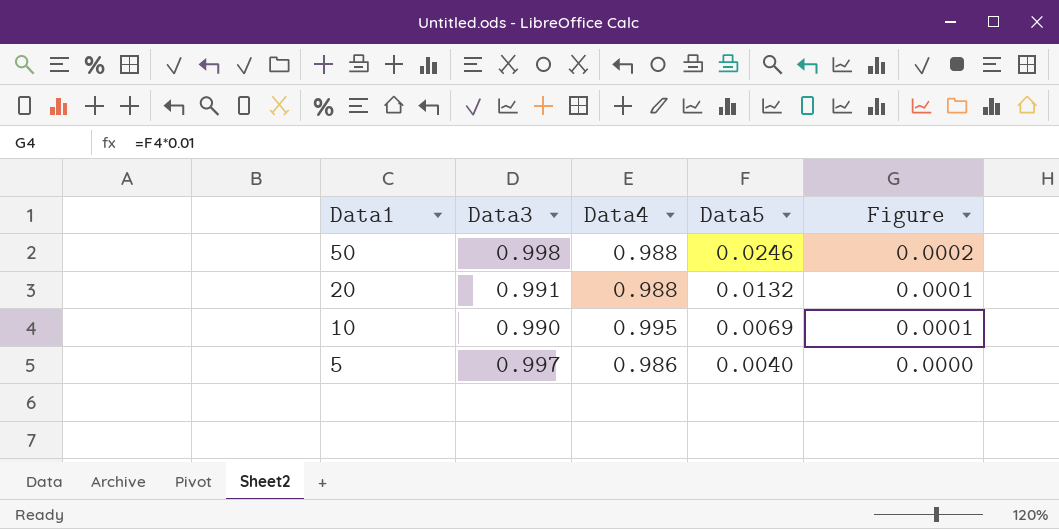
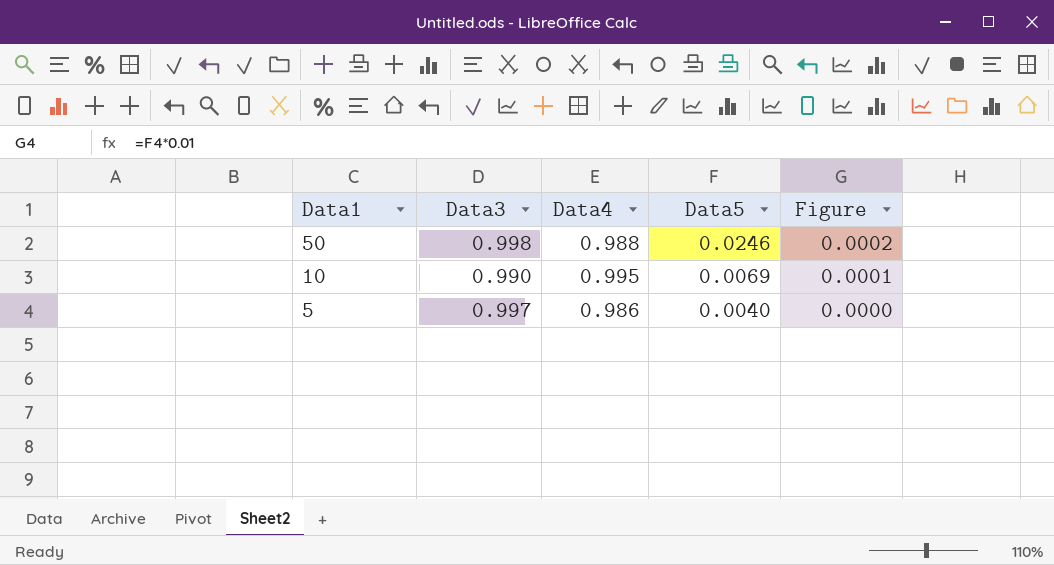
row 20: 0.991 | 0.988 | 0.0132 | 0.0001 -> none

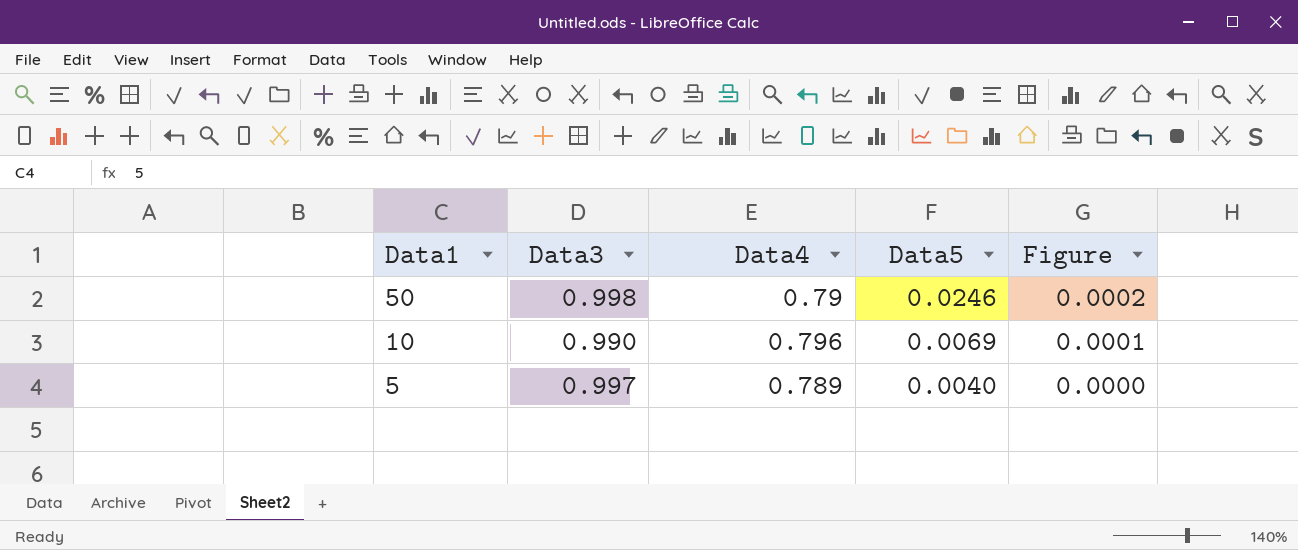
50 | Data4: 0.988 -> 0.79
10 | Data4: 0.995 -> 0.796
5 | Data4: 0.986 -> 0.789

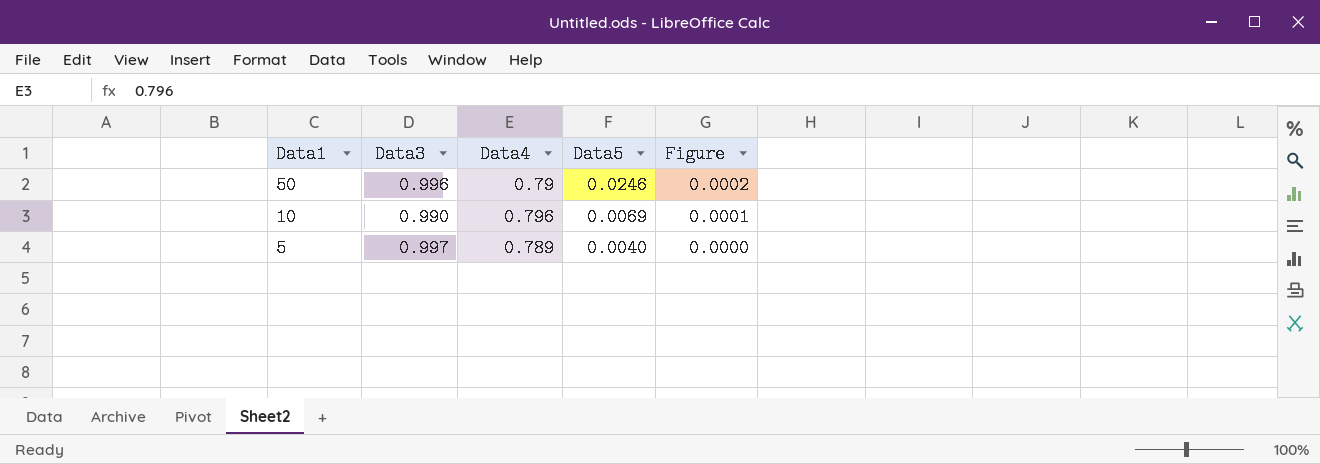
50 | Data3: 0.998 -> 0.996

